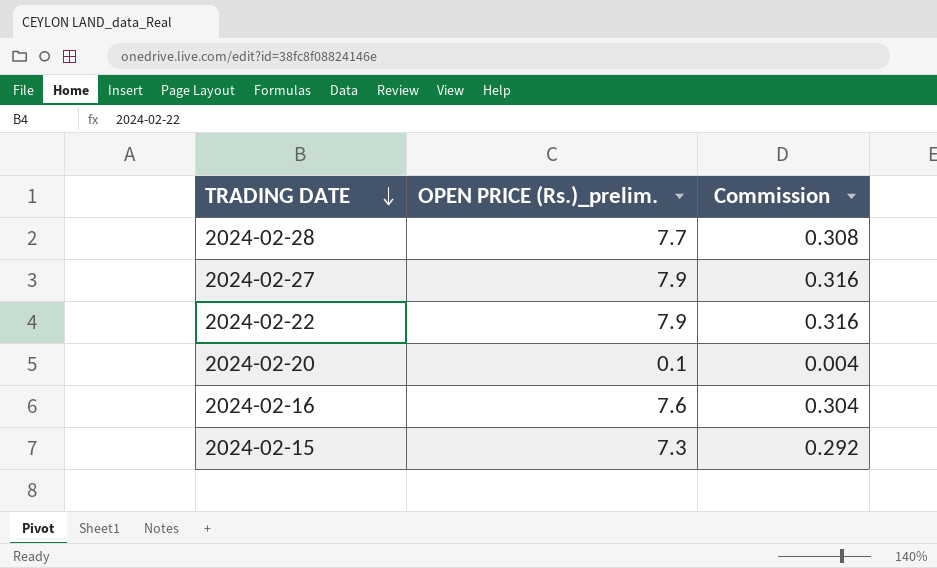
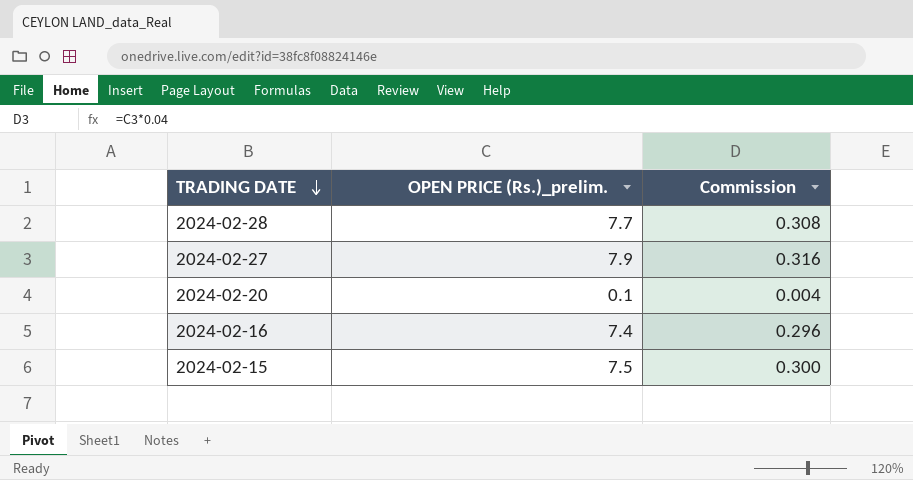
row 2024-02-22: 7.9 | 0.316 -> none
2024-02-16 | OPEN PRICE (Rs.)_prelim.: 7.6 -> 7.4
2024-02-16 | Commission: 0.304 -> 0.296
2024-02-15 | OPEN PRICE (Rs.)_prelim.: 7.3 -> 7.5
2024-02-15 | Commission: 0.292 -> 0.300

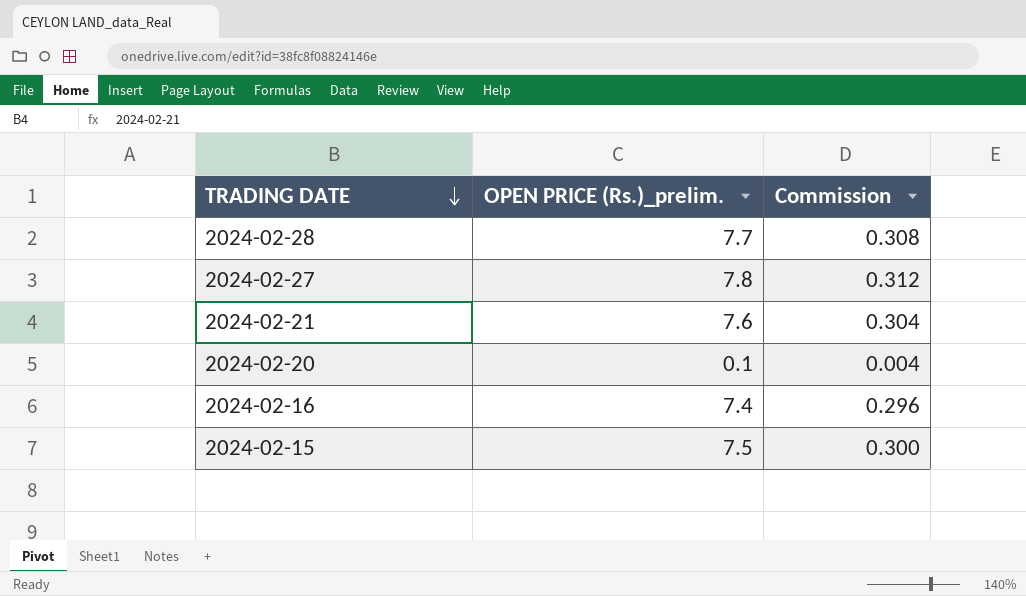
2024-02-27 | OPEN PRICE (Rs.)_prelim.: 7.9 -> 7.8
2024-02-27 | Commission: 0.316 -> 0.312
row 2024-02-21: none -> 7.6 | 0.304

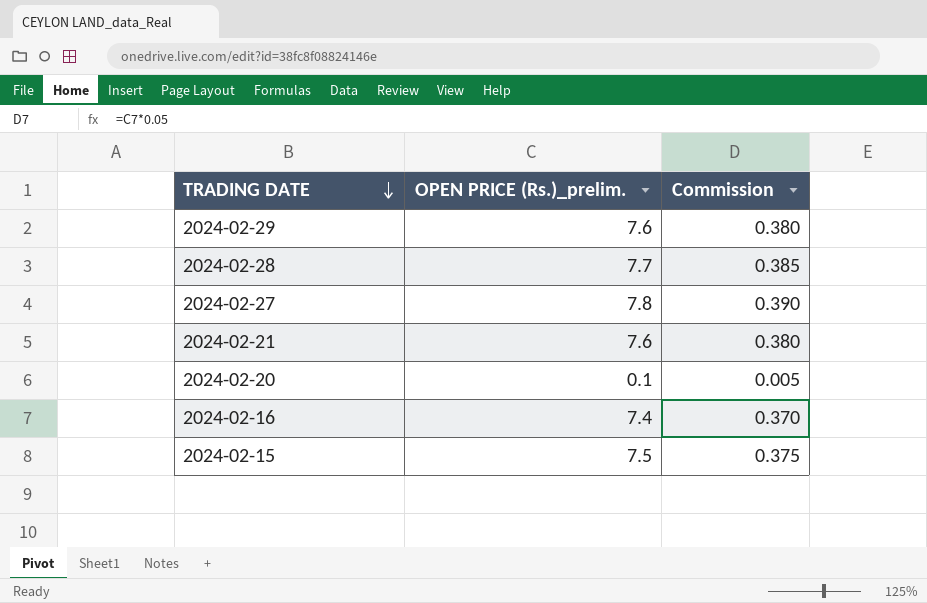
column Commission | formula: [OPEN PRICE (Rs.)_prelim.] * 0.04 -> [OPEN PRICE (Rs.)_prelim.] * 0.05
row 2024-02-29: none -> 7.6 | 0.380

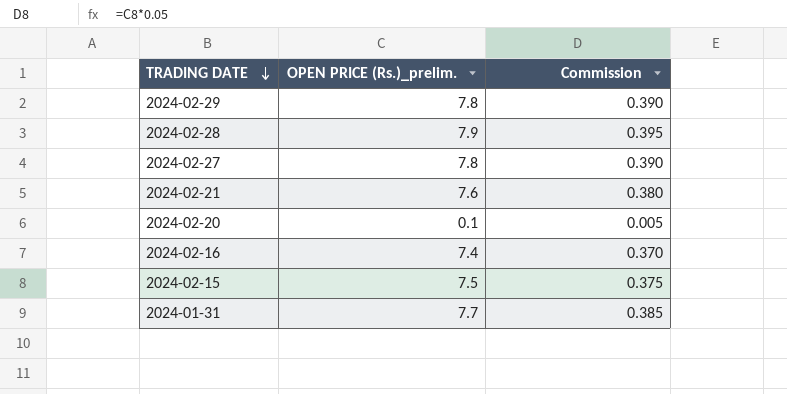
2024-02-29 | OPEN PRICE (Rs.)_prelim.: 7.6 -> 7.8
2024-02-29 | Commission: 0.380 -> 0.390
2024-02-28 | OPEN PRICE (Rs.)_prelim.: 7.7 -> 7.9
2024-02-28 | Commission: 0.385 -> 0.395
row 2024-01-31: none -> 7.7 | 0.385

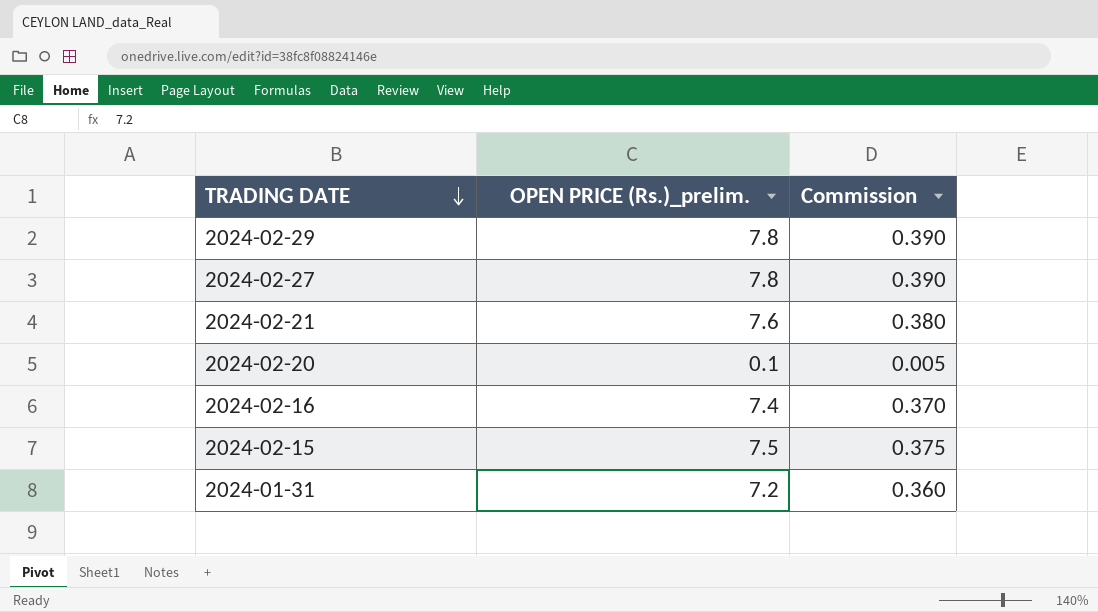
row 2024-02-28: 7.9 | 0.395 -> none
2024-01-31 | OPEN PRICE (Rs.)_prelim.: 7.7 -> 7.2
2024-01-31 | Commission: 0.385 -> 0.360

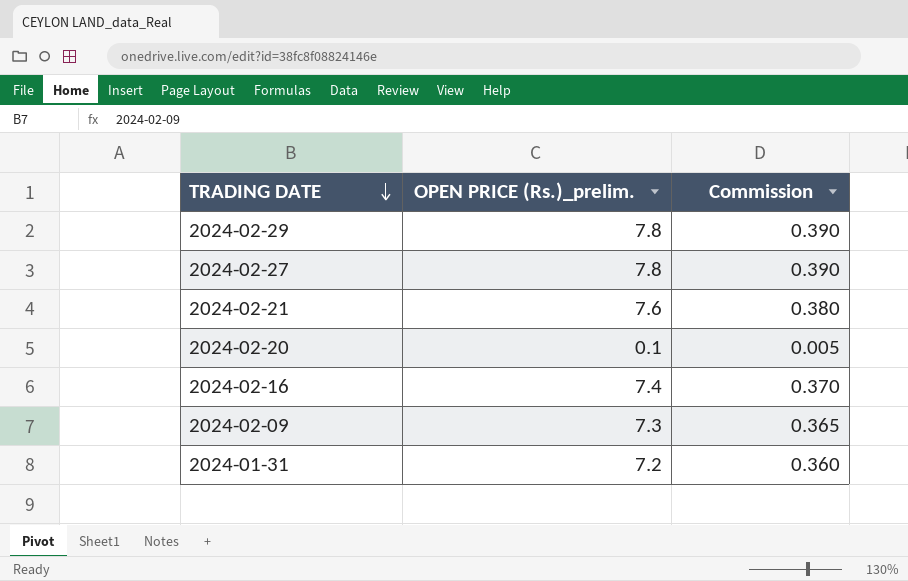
row 2024-02-15: 7.5 | 0.375 -> none
row 2024-02-09: none -> 7.3 | 0.365

